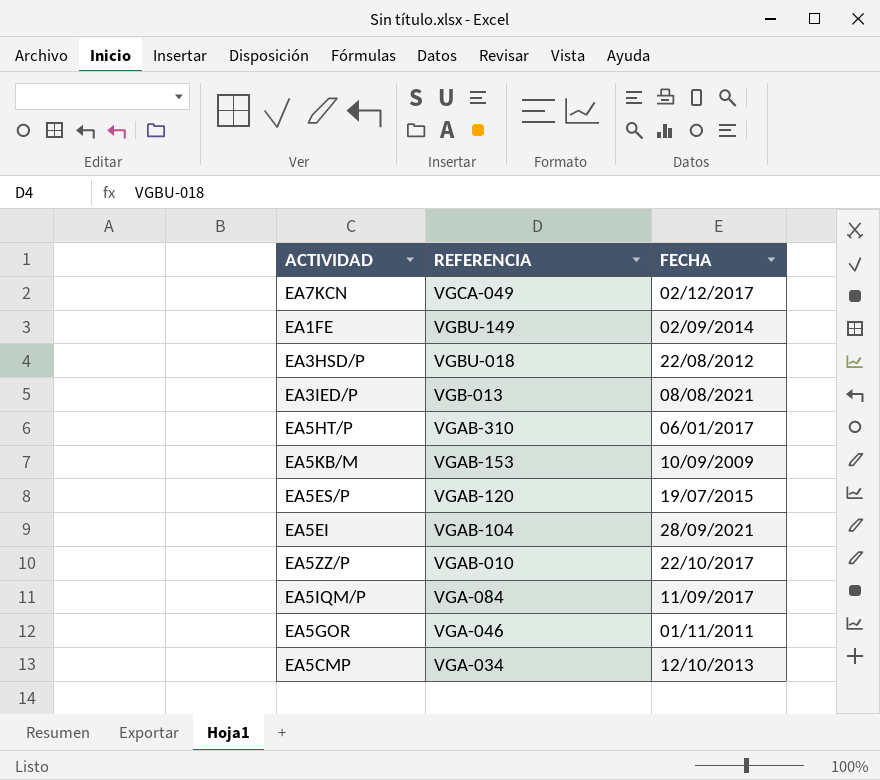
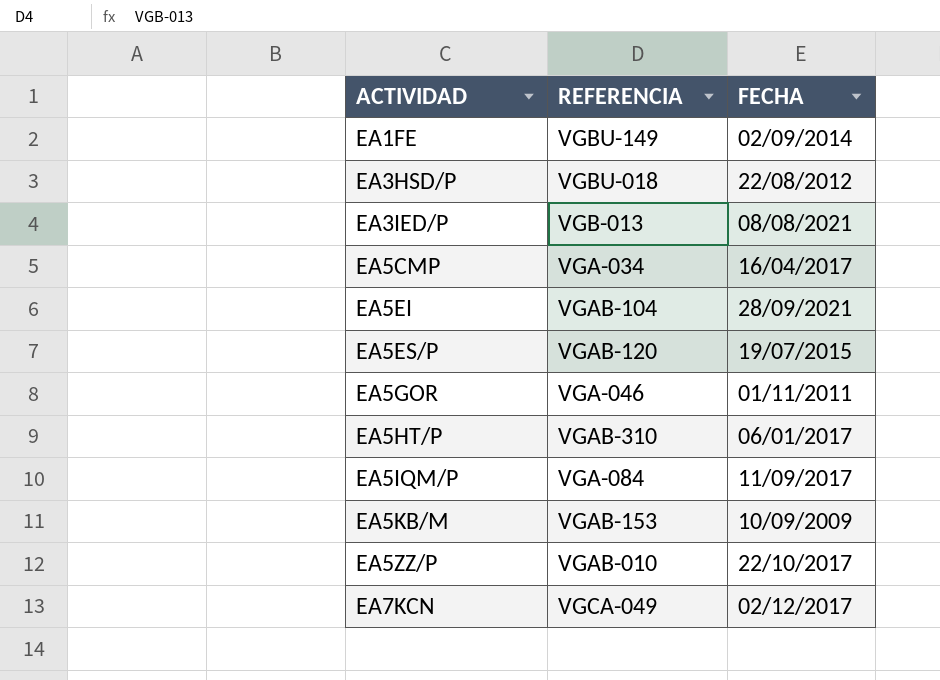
row order: REFERENCIA descending -> ACTIVIDAD ascending
EA5CMP | FECHA: 12/10/2013 -> 16/04/2017

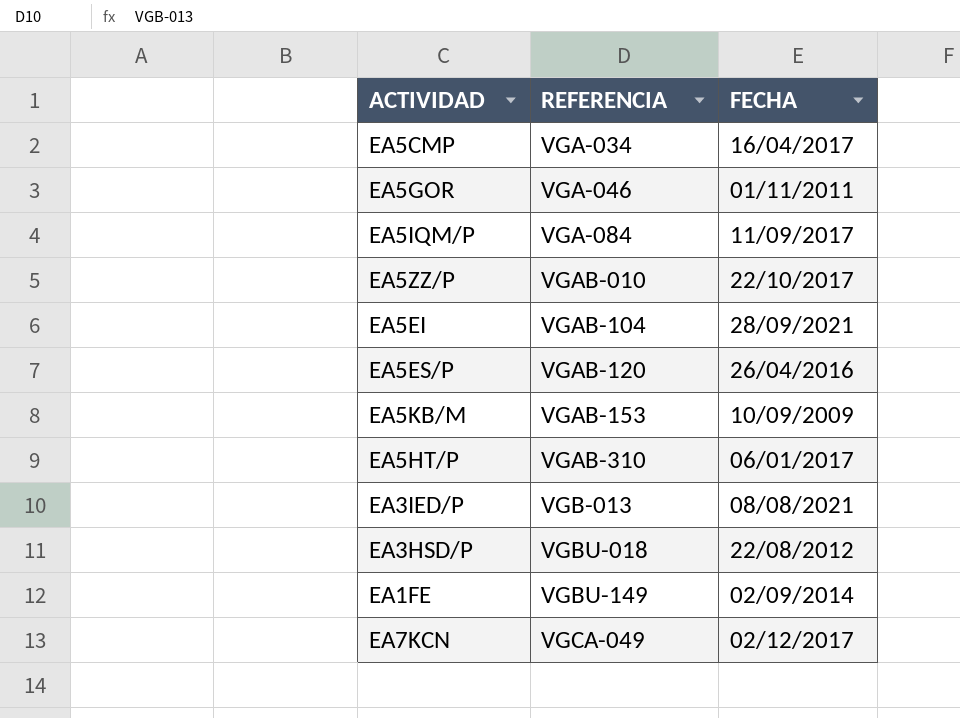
row order: ACTIVIDAD ascending -> REFERENCIA ascending
EA5ES/P | FECHA: 19/07/2015 -> 26/04/2016

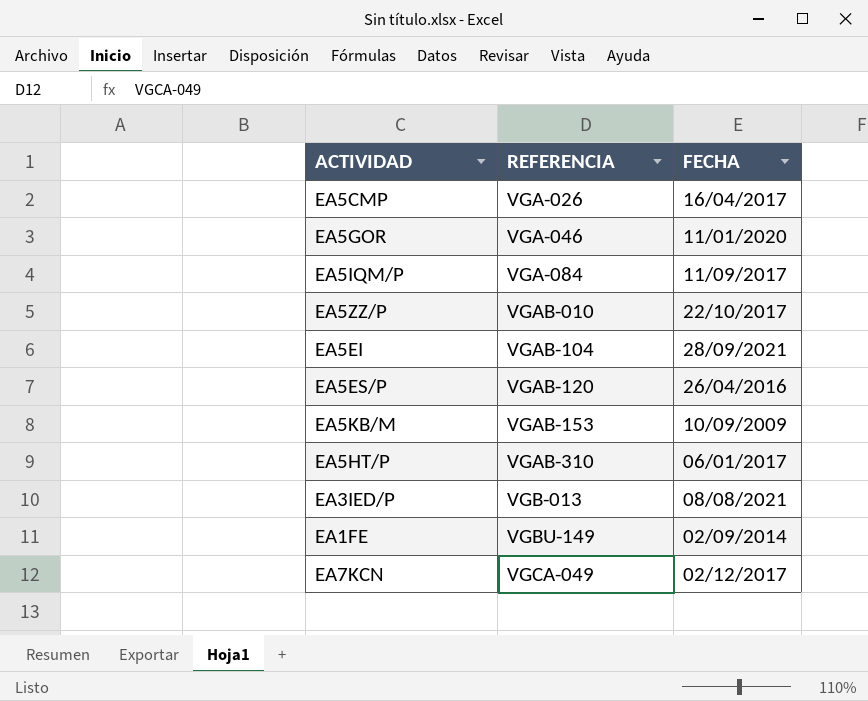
row EA3HSD/P: VGBU-018 | 22/08/2012 -> none
EA5CMP | REFERENCIA: VGA-034 -> VGA-026
EA5GOR | FECHA: 01/11/2011 -> 11/01/2020

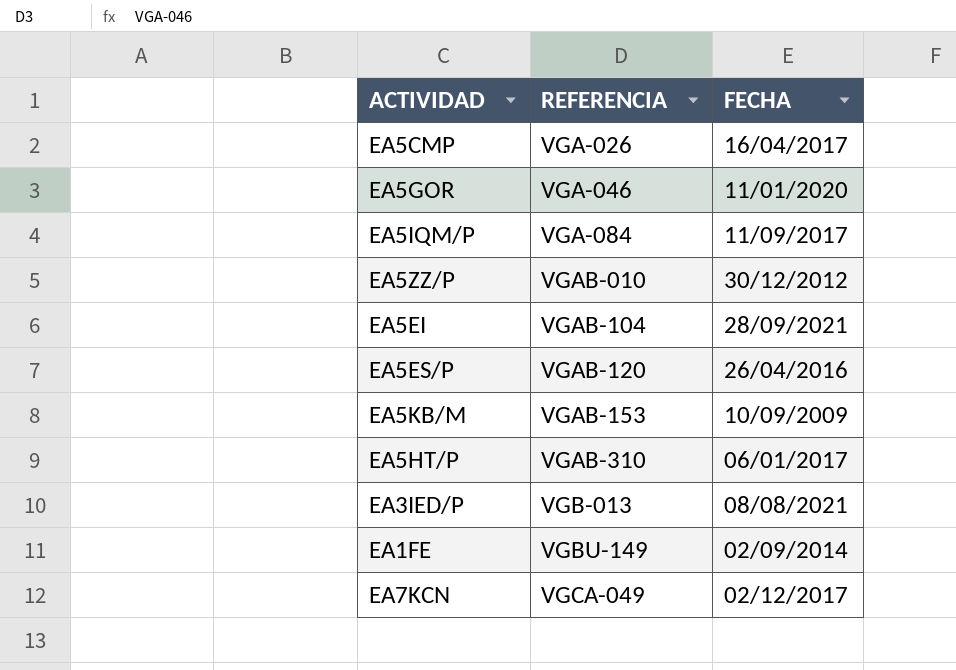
EA5ZZ/P | FECHA: 22/10/2017 -> 30/12/2012

